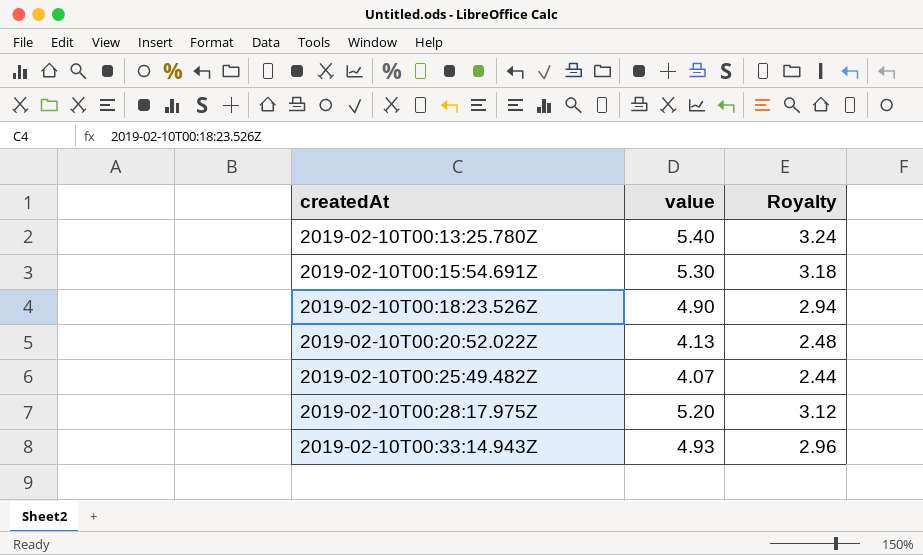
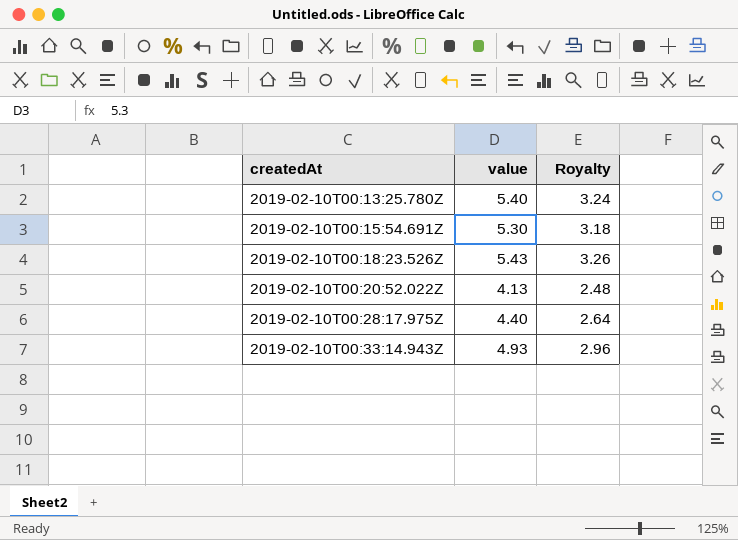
row 2019-02-10T00:25:49.482Z: 4.07 | 2.44 -> none
2019-02-10T00:18:23.526Z | value: 4.90 -> 5.43
2019-02-10T00:18:23.526Z | Royalty: 2.94 -> 3.26
2019-02-10T00:28:17.975Z | value: 5.20 -> 4.40
2019-02-10T00:28:17.975Z | Royalty: 3.12 -> 2.64

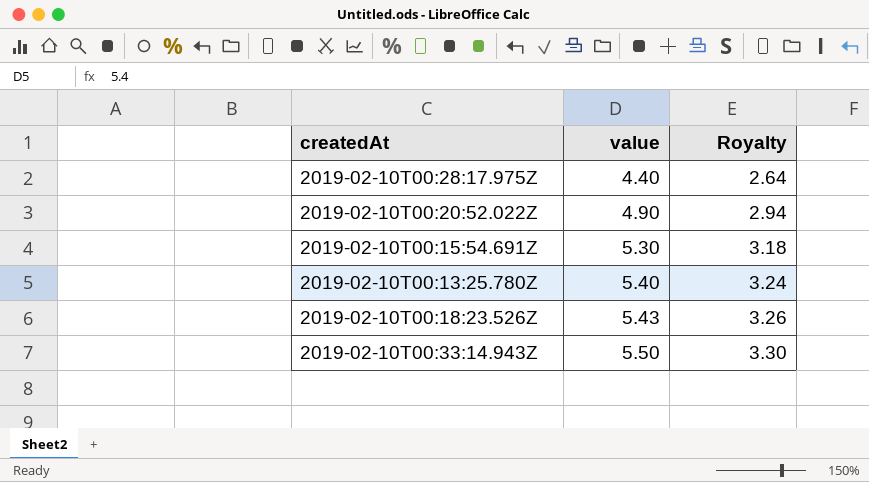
row order: createdAt ascending -> value ascending
2019-02-10T00:20:52.022Z | value: 4.13 -> 4.90
2019-02-10T00:20:52.022Z | Royalty: 2.48 -> 2.94
2019-02-10T00:33:14.943Z | value: 4.93 -> 5.50
2019-02-10T00:33:14.943Z | Royalty: 2.96 -> 3.30

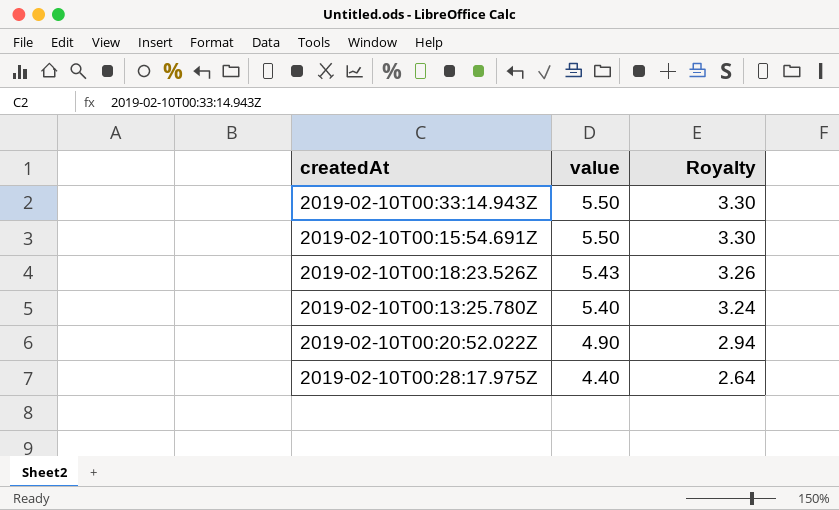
row order: value ascending -> value descending
2019-02-10T00:15:54.691Z | value: 5.30 -> 5.50
2019-02-10T00:15:54.691Z | Royalty: 3.18 -> 3.30

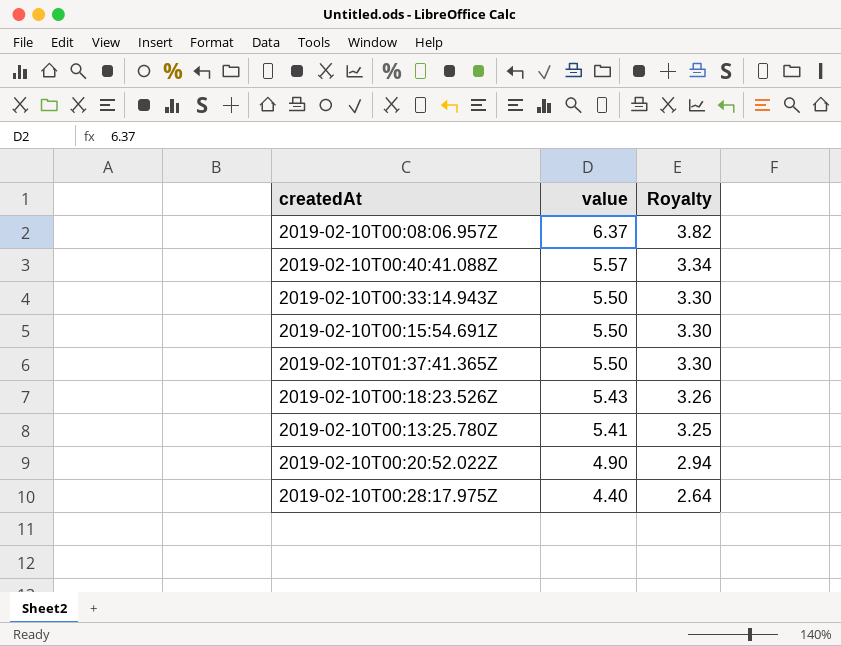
row 2019-02-10T00:08:06.957Z: none -> 6.37 | 3.82
row 2019-02-10T00:40:41.088Z: none -> 5.57 | 3.34
row 2019-02-10T01:37:41.365Z: none -> 5.50 | 3.30
2019-02-10T00:13:25.780Z | value: 5.40 -> 5.41
2019-02-10T00:13:25.780Z | Royalty: 3.24 -> 3.25

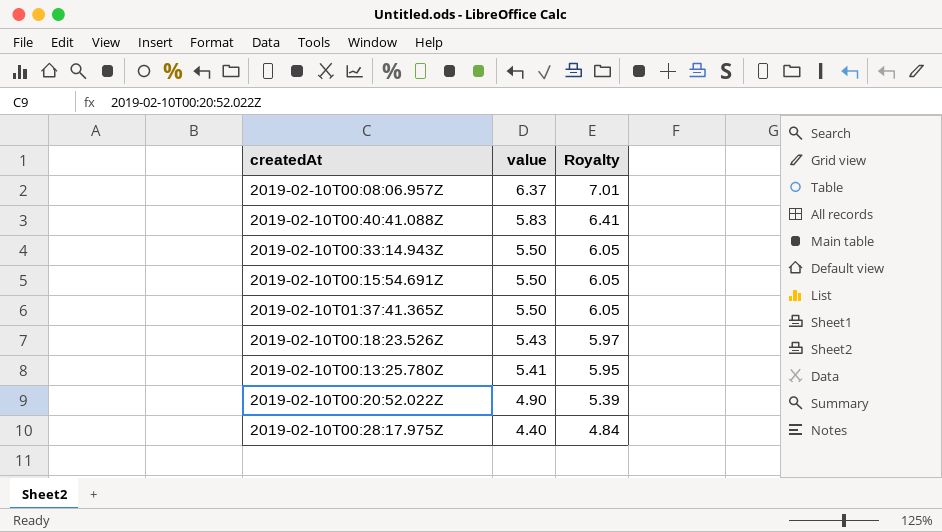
column Royalty | formula: [value] * 0.6 -> [value] * 1.1
2019-02-10T00:40:41.088Z | value: 5.57 -> 5.83

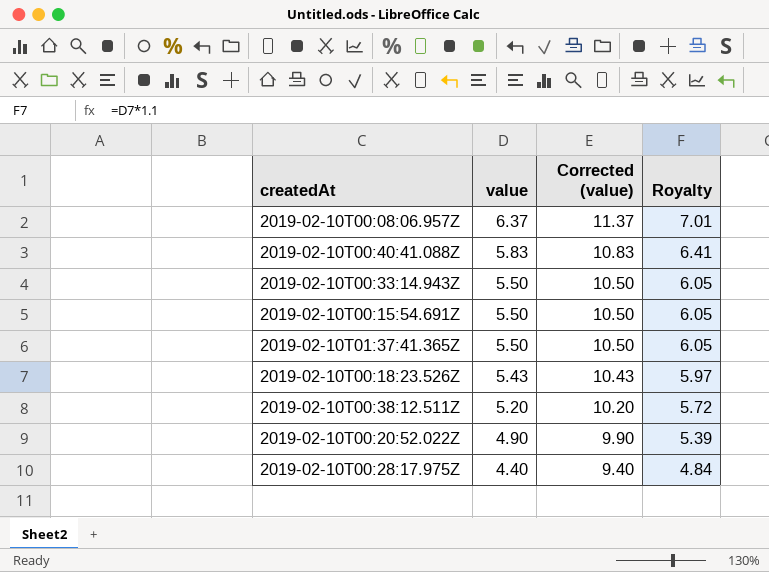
column Corrected (value) | formula: none -> [value] + 5
row 2019-02-10T00:13:25.780Z: 5.41 | 5.95 -> none
row 2019-02-10T00:38:12.511Z: none -> 5.20 | 10.20 | 5.72

